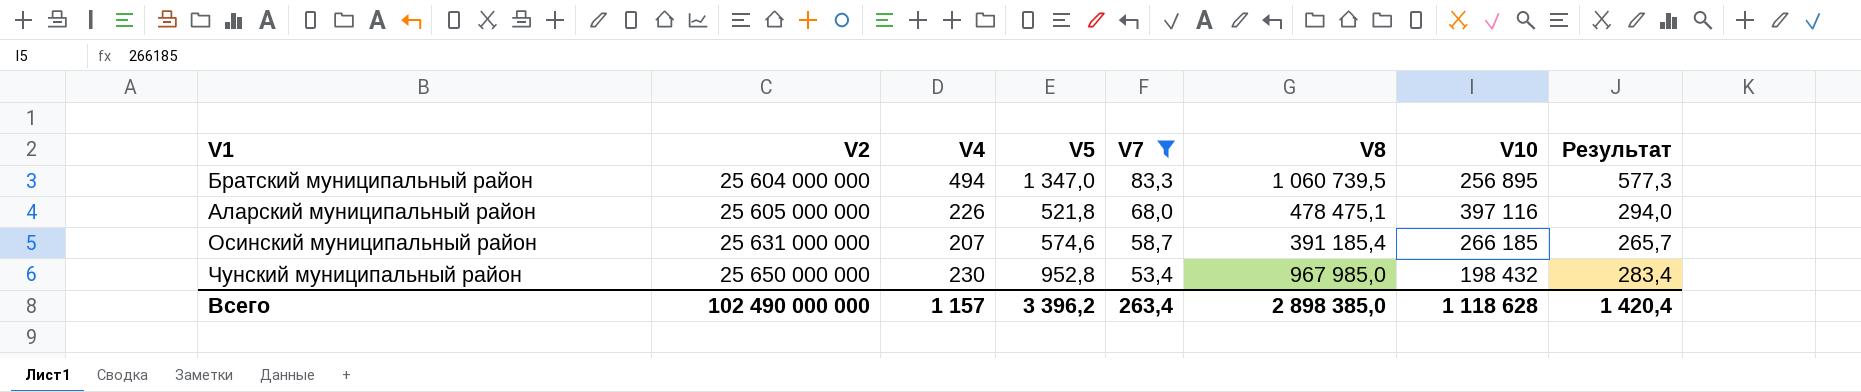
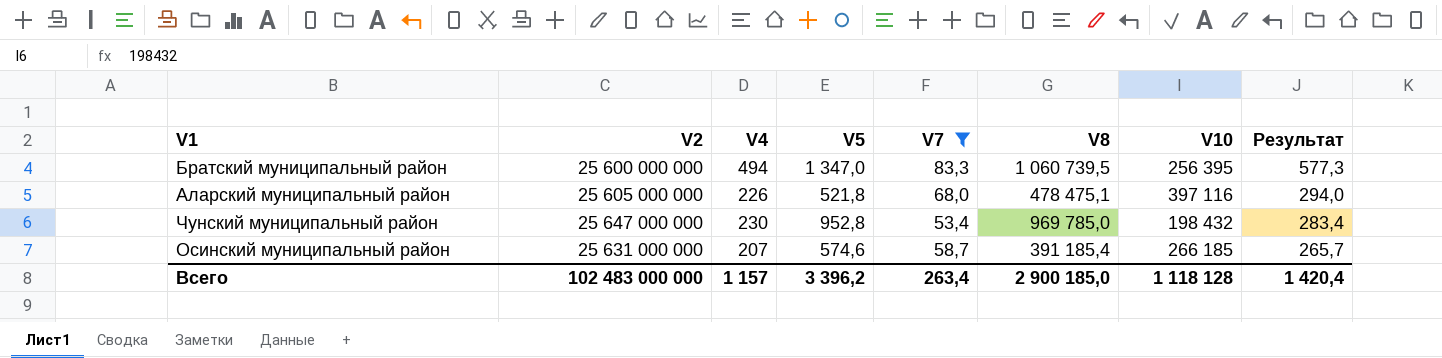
row order: V2 ascending -> Результат descending
Братский муниципальный район | V2: 25 604 000 000 -> 25 600 000 000
Братский муниципальный район | V10: 256 895 -> 256 395
Чунский муниципальный район | V2: 25 650 000 000 -> 25 647 000 000
Чунский муниципальный район | V8: 967 985,0 -> 969 785,0
Всего | V2: 102 490 000 000 -> 102 483 000 000
Всего | V8: 2 898 385,0 -> 2 900 185,0
Всего | V10: 1 118 628 -> 1 118 128

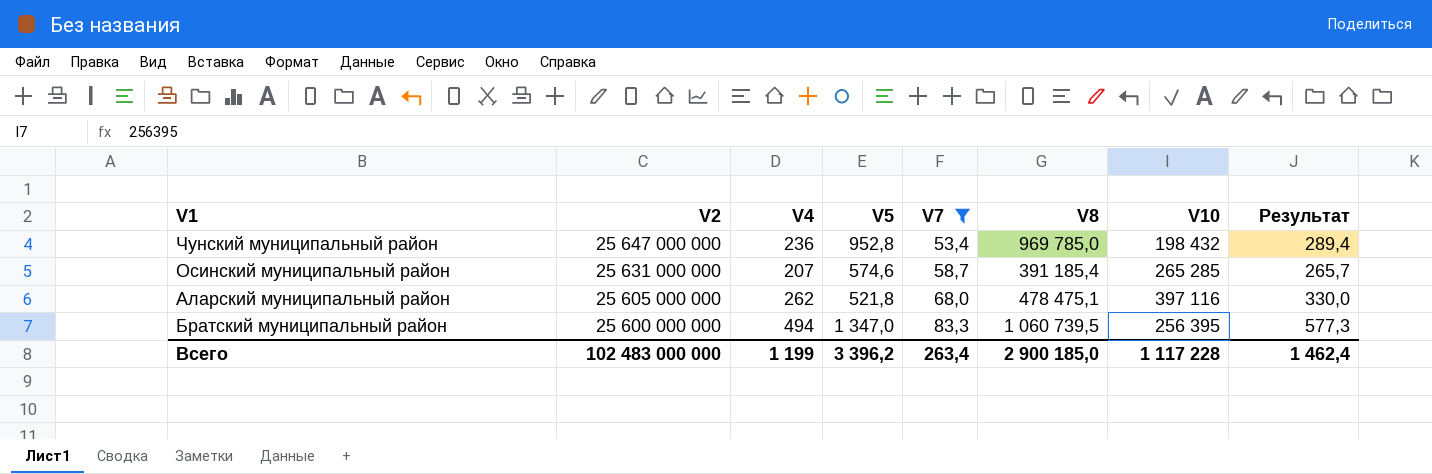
row order: Результат descending -> V2 descending
Чунский муниципальный район | V4: 230 -> 236
Чунский муниципальный район | Результат: 283,4 -> 289,4
Осинский муниципальный район | V10: 266 185 -> 265 285
Аларский муниципальный район | V4: 226 -> 262
Аларский муниципальный район | Результат: 294,0 -> 330,0
Всего | V4: 1 157 -> 1 199
Всего | V10: 1 118 128 -> 1 117 228
Всего | Результат: 1 420,4 -> 1 462,4

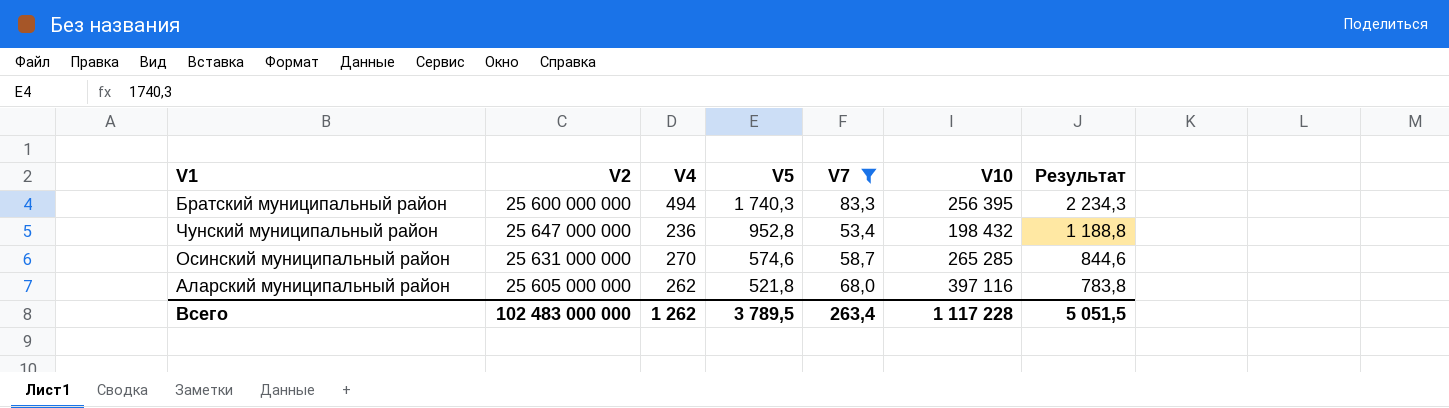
row order: V2 descending -> V5 descending
column V8 | position: 6 -> none
column Результат | formula: [V4] + [V7] -> [V4] + [V5]
Братский муниципальный район | V5: 1 347,0 -> 1 740,3
Осинский муниципальный район | V4: 207 -> 270
Всего | V4: 1 199 -> 1 262
Всего | V5: 3 396,2 -> 3 789,5
Всего | Результат: 1 462,4 -> 5 051,5

